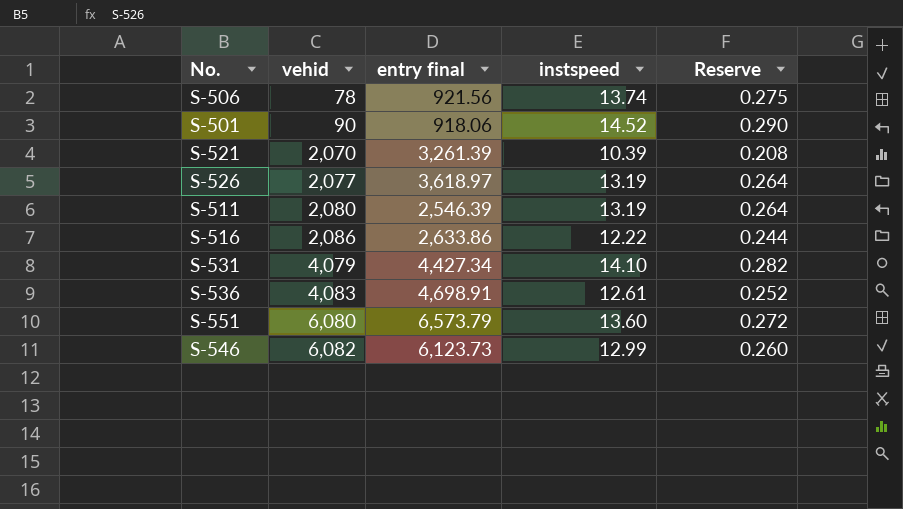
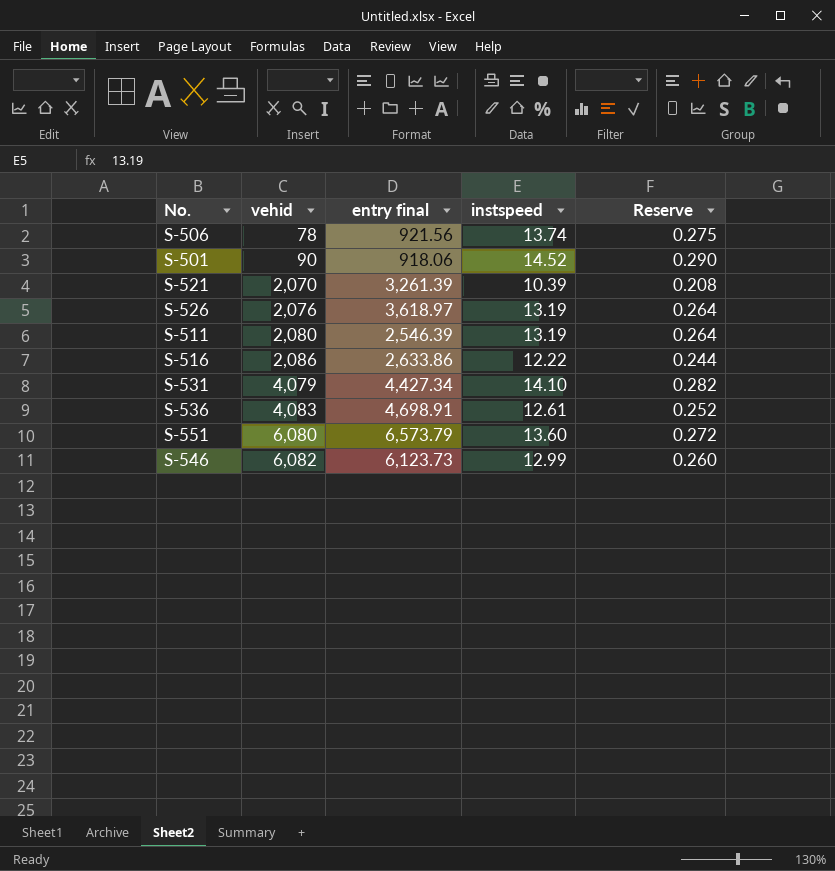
S-526 | vehid: 2,077 -> 2,076

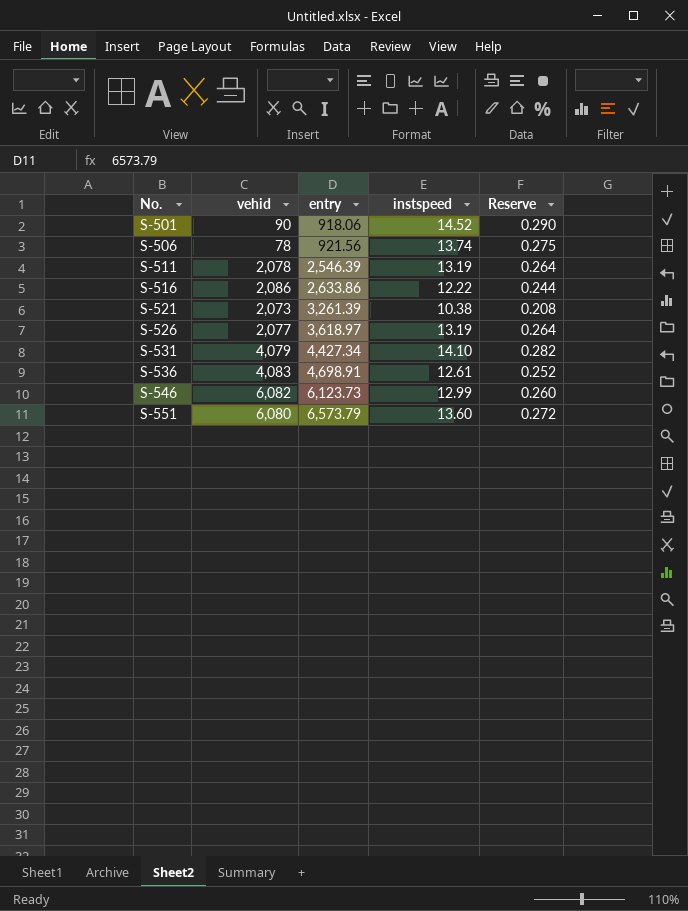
row order: vehid ascending -> No. ascending
column name: entry final -> entry
S-511 | vehid: 2,080 -> 2,078
S-521 | vehid: 2,070 -> 2,073
S-521 | instspeed: 10.39 -> 10.38
S-526 | vehid: 2,076 -> 2,077

